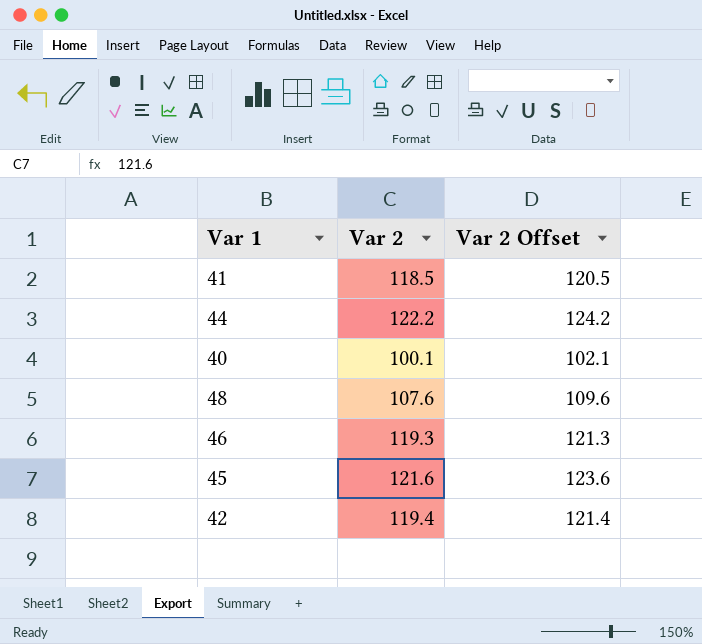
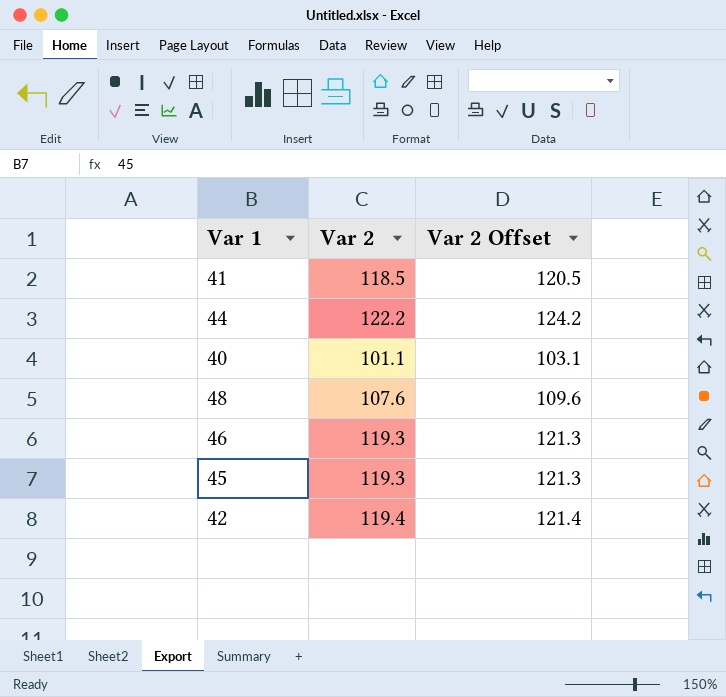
40 | Var 2: 100.1 -> 101.1
40 | Var 2 Offset: 102.1 -> 103.1
45 | Var 2: 121.6 -> 119.3
45 | Var 2 Offset: 123.6 -> 121.3

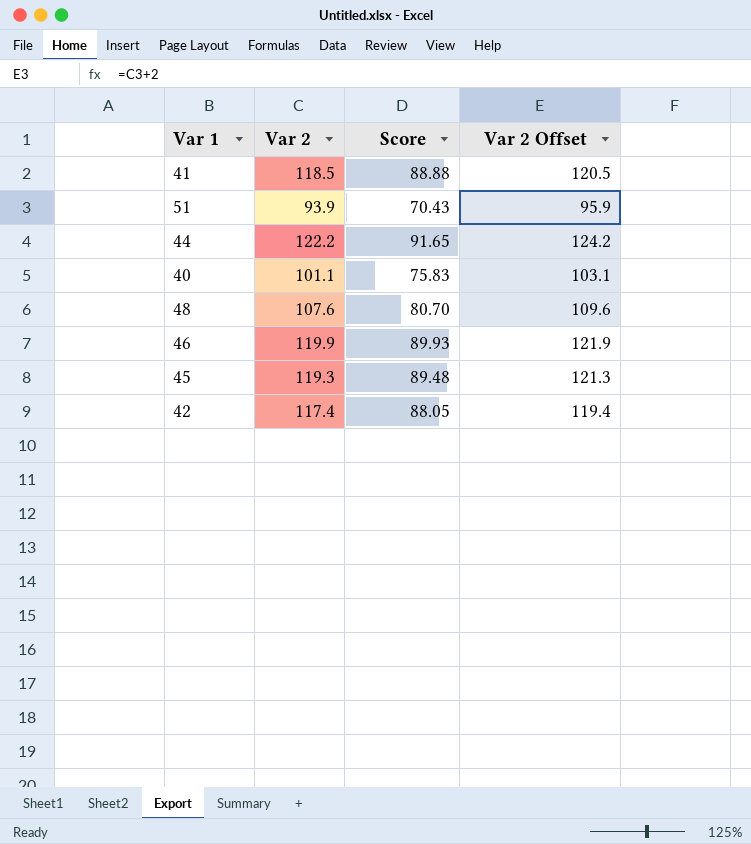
column Score | formula: none -> [Var 2] * 0.75
row 51: none -> 93.9 | 70.43 | 95.9
46 | Var 2: 119.3 -> 119.9
46 | Var 2 Offset: 121.3 -> 121.9
42 | Var 2: 119.4 -> 117.4
42 | Var 2 Offset: 121.4 -> 119.4

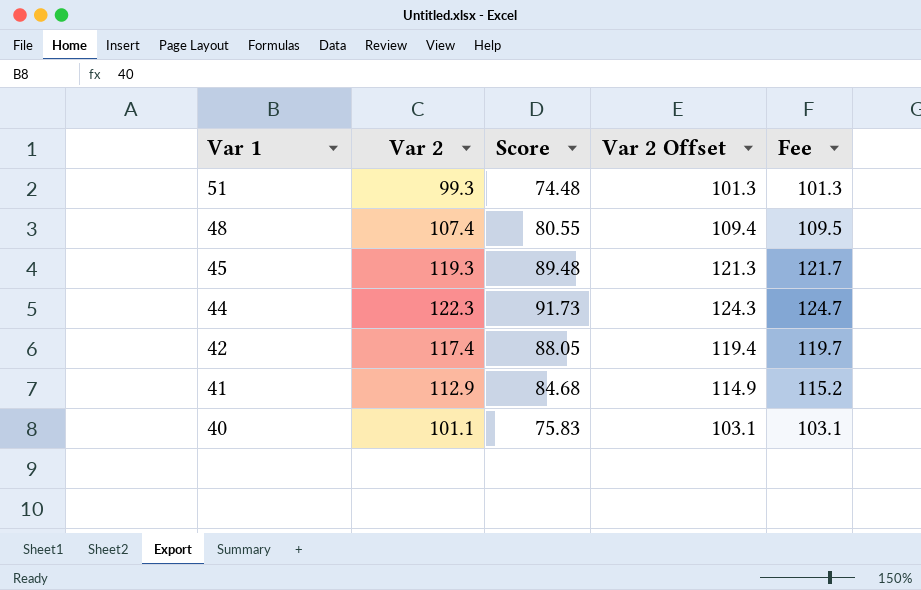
row order: none -> Var 1 descending
column Fee | formula: none -> [Var 2] * 1.02
row 46: 119.9 | 89.93 | 121.9 -> none
51 | Var 2: 93.9 -> 99.3
51 | Score: 70.43 -> 74.48
51 | Var 2 Offset: 95.9 -> 101.3
48 | Var 2: 107.6 -> 107.4
48 | Score: 80.70 -> 80.55
48 | Var 2 Offset: 109.6 -> 109.4
44 | Var 2: 122.2 -> 122.3
44 | Score: 91.65 -> 91.73
44 | Var 2 Offset: 124.2 -> 124.3
41 | Var 2: 118.5 -> 112.9
41 | Score: 88.88 -> 84.68
41 | Var 2 Offset: 120.5 -> 114.9

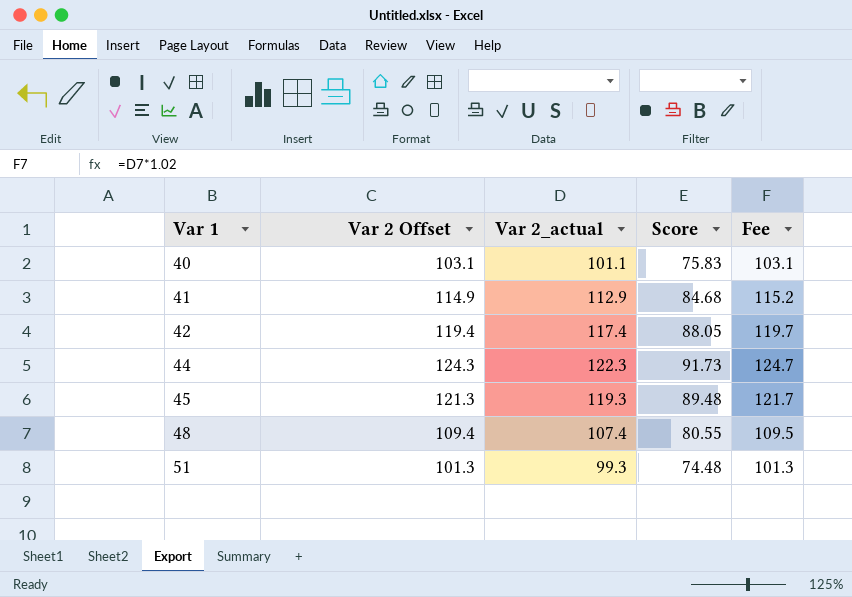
row order: Var 1 descending -> Var 1 ascending
column Var 2 Offset | position: 4 -> 2
column name: Var 2 -> Var 2_actual

